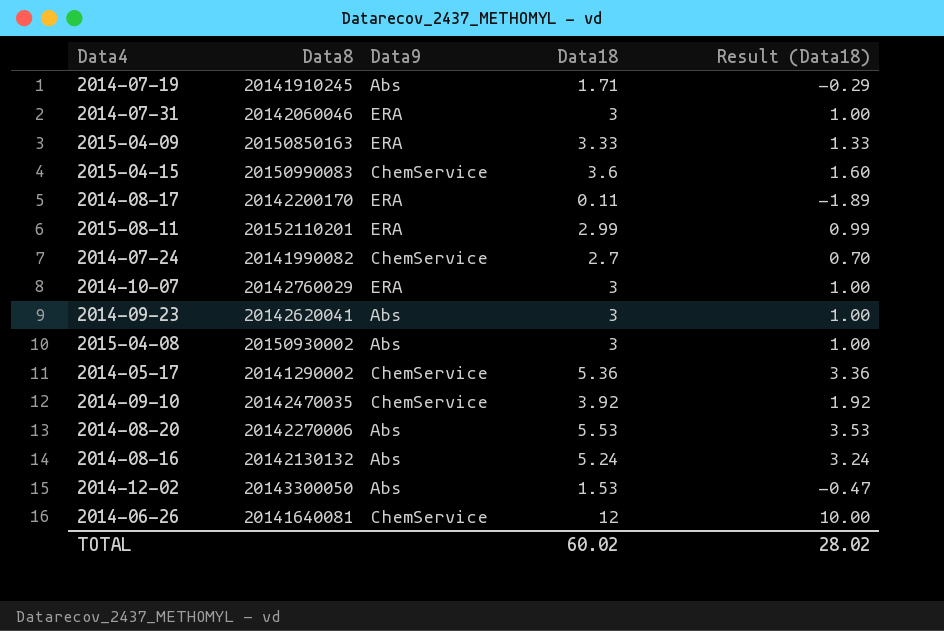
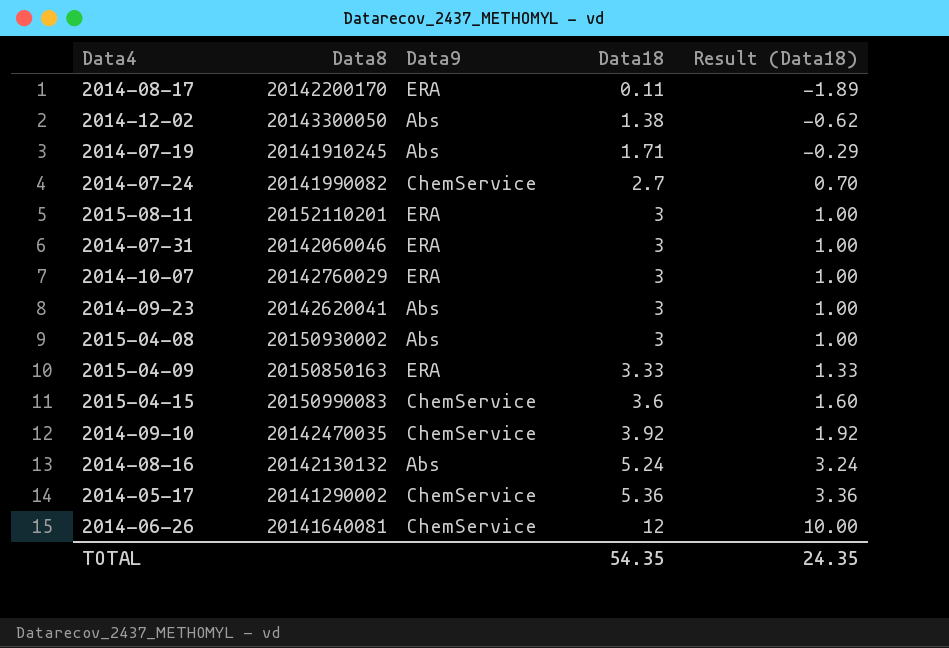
row order: none -> Data18 ascending
row 2014-08-20: 20142270006 | Abs | 5.53 | 3.53 -> none
2014-12-02 | Data18: 1.53 -> 1.38
2014-12-02 | Result (Data18): -0.47 -> -0.62
2015-08-11 | Data18: 2.99 -> 3
2015-08-11 | Result (Data18): 0.99 -> 1.00
TOTAL | Data18: 60.02 -> 54.35
TOTAL | Result (Data18): 28.02 -> 24.35

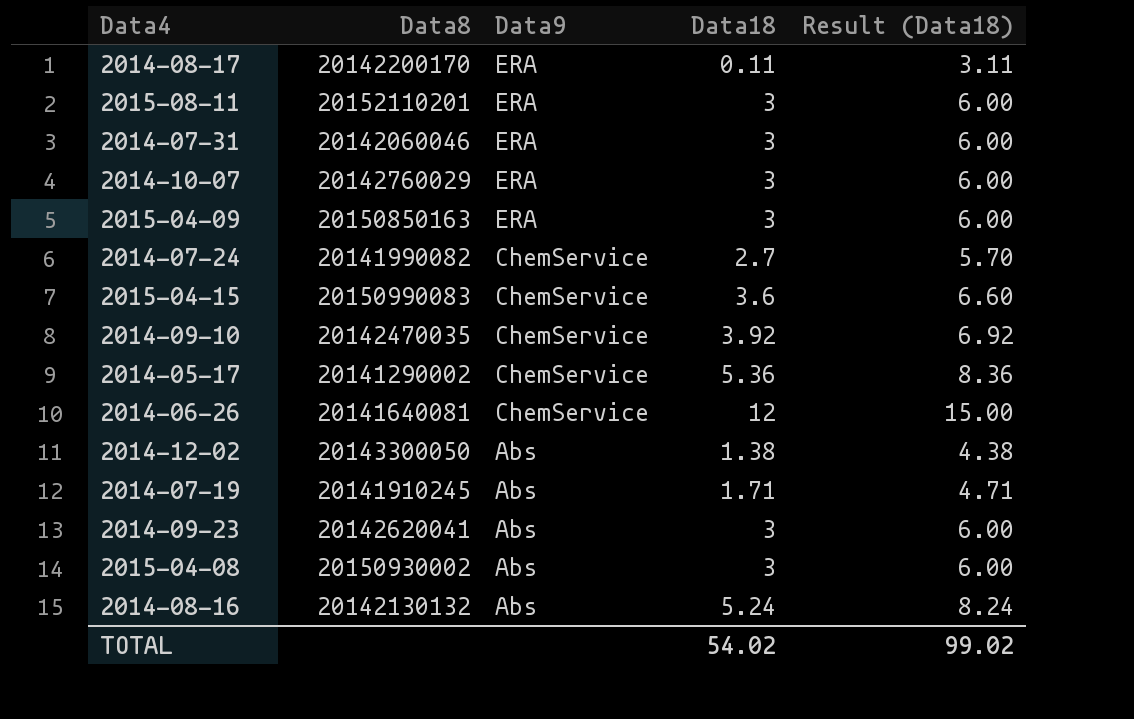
row order: Data18 ascending -> Data9 descending
column Result (Data18) | formula: [Data18] - 2 -> [Data18] + 3
2015-04-09 | Data18: 3.33 -> 3
TOTAL | Data18: 54.35 -> 54.02
TOTAL | Result (Data18): 24.35 -> 99.02

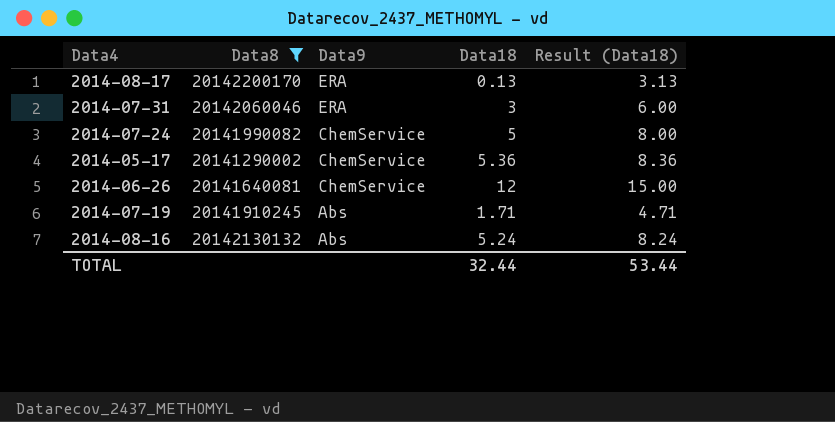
filter: none -> Data8 <= 20142200170
2014-08-17 | Data18: 0.11 -> 0.13
2014-08-17 | Result (Data18): 3.11 -> 3.13
2014-07-24 | Data18: 2.7 -> 5
2014-07-24 | Result (Data18): 5.70 -> 8.00
TOTAL | Data18: 54.02 -> 32.44
TOTAL | Result (Data18): 99.02 -> 53.44

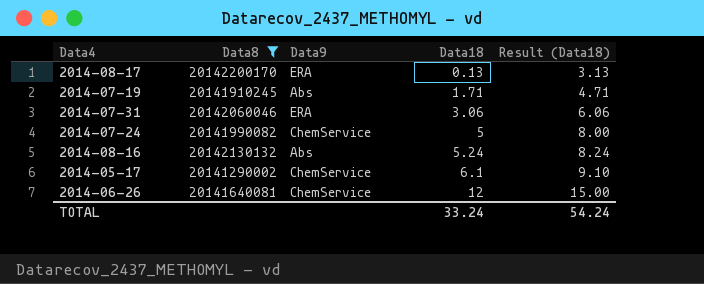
row order: Data9 descending -> Data18 ascending
2014-07-31 | Data18: 3 -> 3.06
2014-07-31 | Result (Data18): 6.00 -> 6.06
2014-05-17 | Data18: 5.36 -> 6.1
2014-05-17 | Result (Data18): 8.36 -> 9.10
TOTAL | Data18: 32.44 -> 33.24
TOTAL | Result (Data18): 53.44 -> 54.24

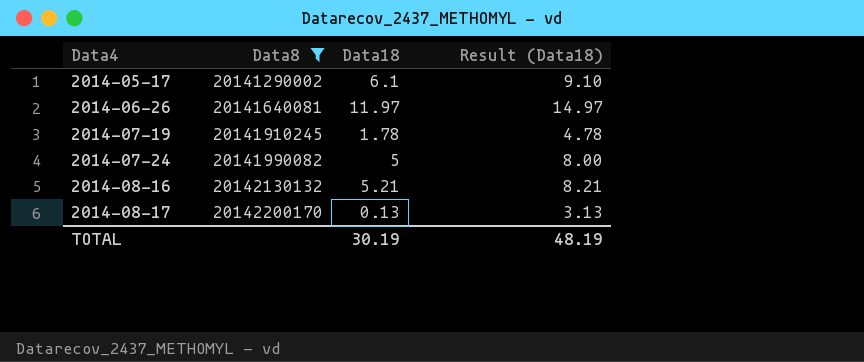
row order: Data18 ascending -> Data4 ascending
column Data9 | position: 3 -> none
row 2014-07-31: 20142060046 | ERA | 3.06 | 6.06 -> none
2014-06-26 | Data18: 12 -> 11.97
2014-06-26 | Result (Data18): 15.00 -> 14.97
2014-07-19 | Data18: 1.71 -> 1.78
2014-07-19 | Result (Data18): 4.71 -> 4.78
2014-08-16 | Data18: 5.24 -> 5.21
2014-08-16 | Result (Data18): 8.24 -> 8.21
TOTAL | Data18: 33.24 -> 30.19
TOTAL | Result (Data18): 54.24 -> 48.19

